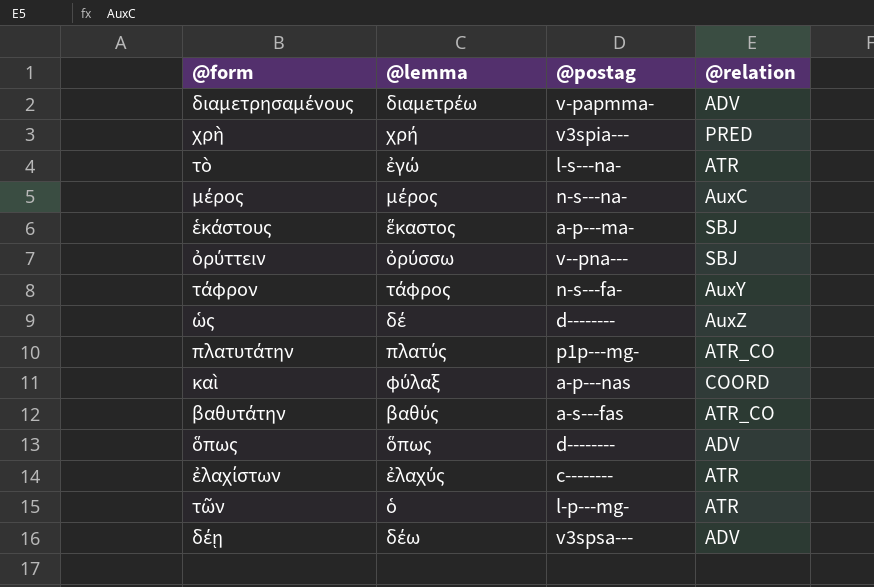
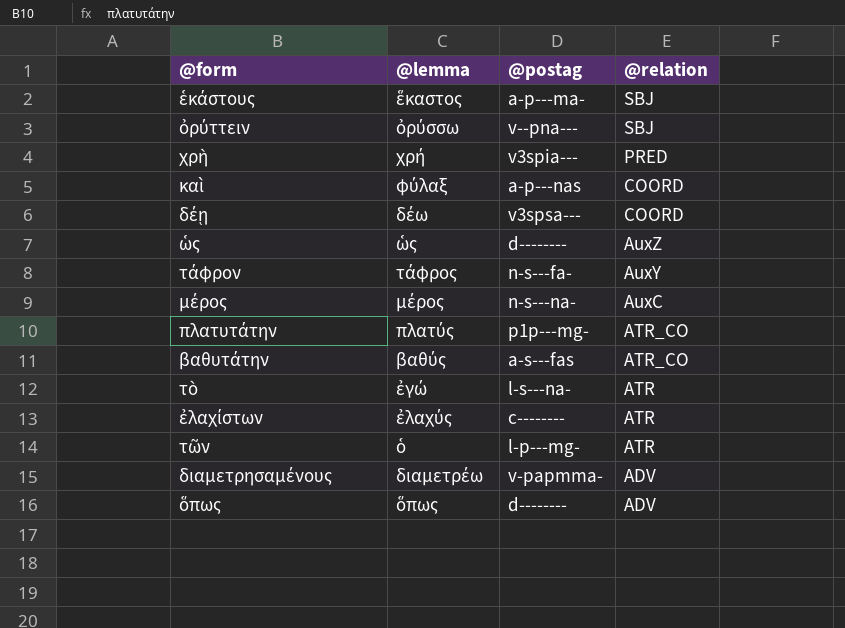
row order: none -> @relation descending
δέῃ | @relation: ADV -> COORD
ὡς | @lemma: δέ -> ὡς

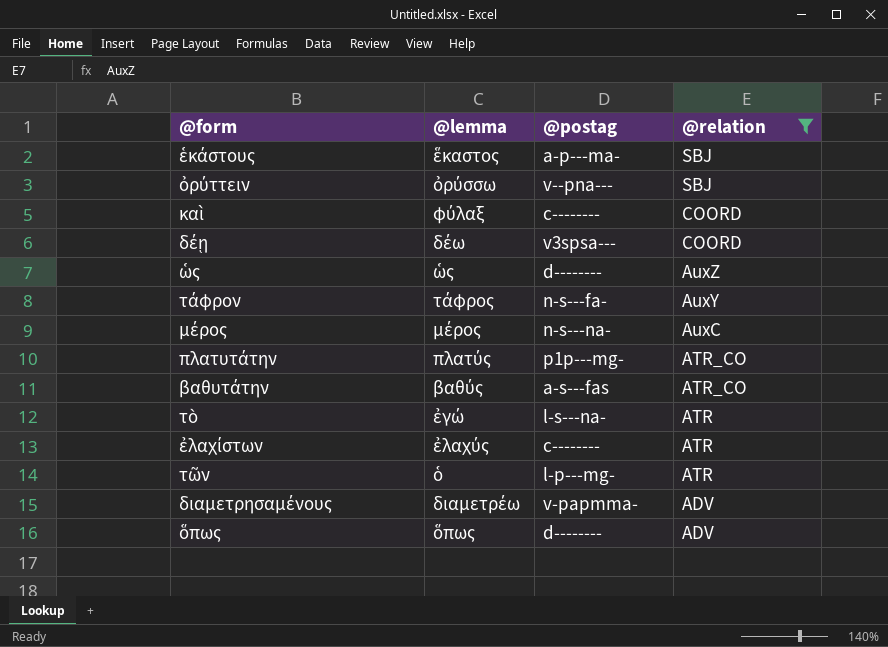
filter: none -> @relation != PRED
καὶ | @postag: a-p---nas -> c--------

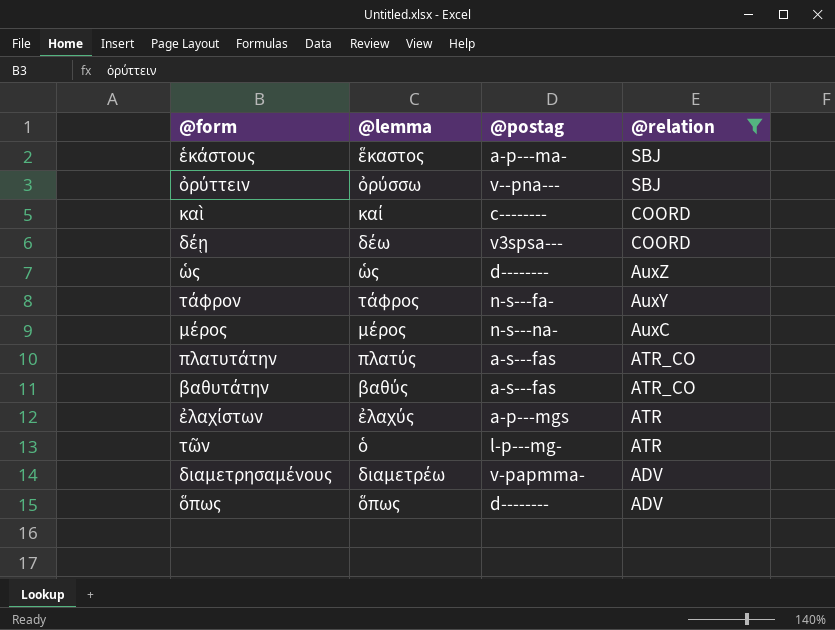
row τὸ: ἐγώ | l-s---na- | ATR -> none
καὶ | @lemma: φύλαξ -> καί
πλατυτάτην | @postag: p1p---mg- -> a-s---fas
ἐλαχίστων | @postag: c-------- -> a-p---mgs

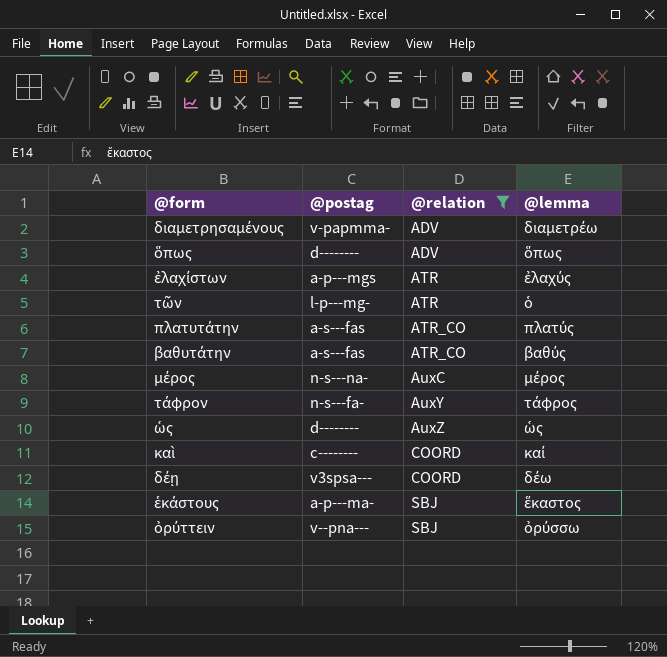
row order: @relation descending -> @relation ascending
column @lemma | position: 2 -> 4

